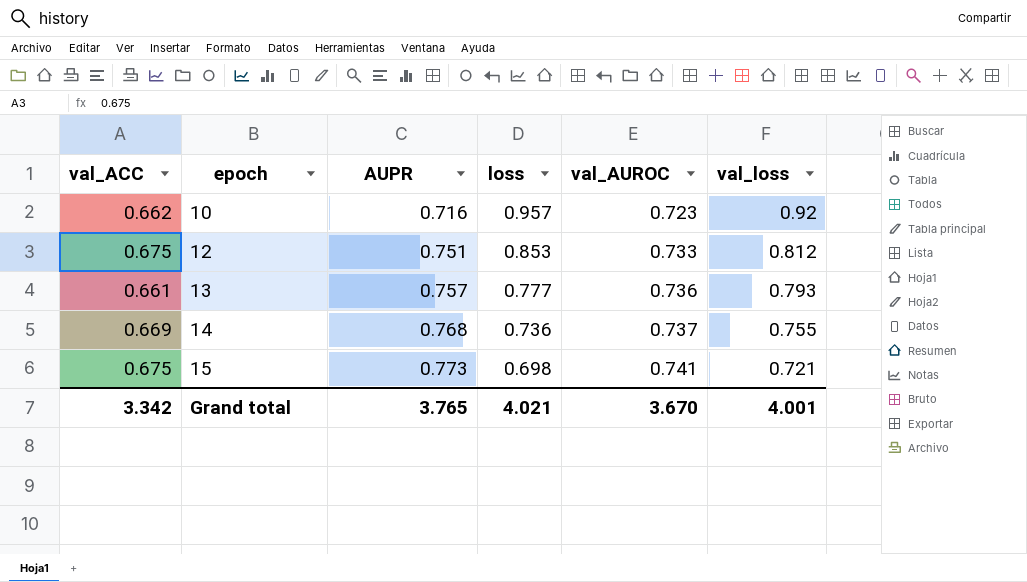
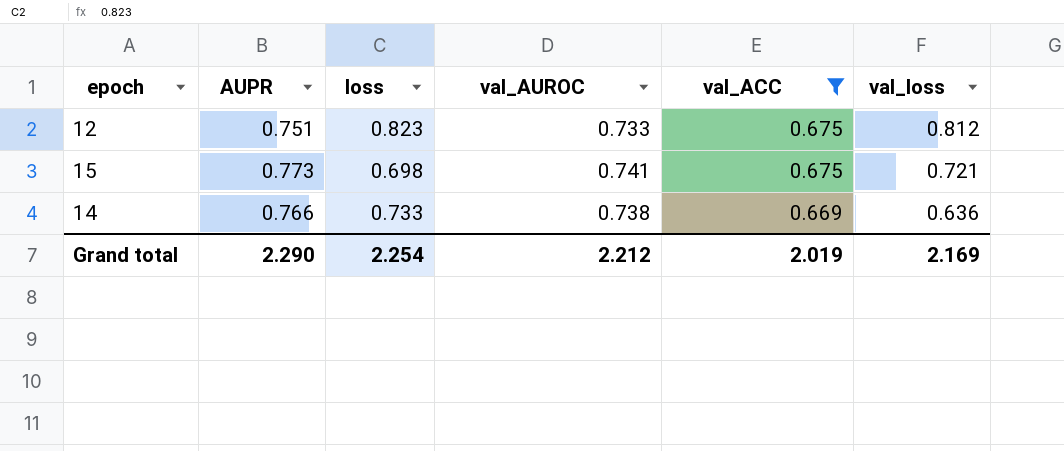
filter: none -> val_ACC >= 0.669
row order: epoch ascending -> val_ACC descending
column val_ACC | position: 1 -> 5
12 | loss: 0.853 -> 0.823
14 | AUPR: 0.768 -> 0.766
14 | loss: 0.736 -> 0.733
14 | val_AUROC: 0.737 -> 0.738
14 | val_loss: 0.755 -> 0.636
Grand total | AUPR: 3.765 -> 2.290
Grand total | loss: 4.021 -> 2.254
Grand total | val_AUROC: 3.670 -> 2.212
Grand total | val_ACC: 3.342 -> 2.019
Grand total | val_loss: 4.001 -> 2.169

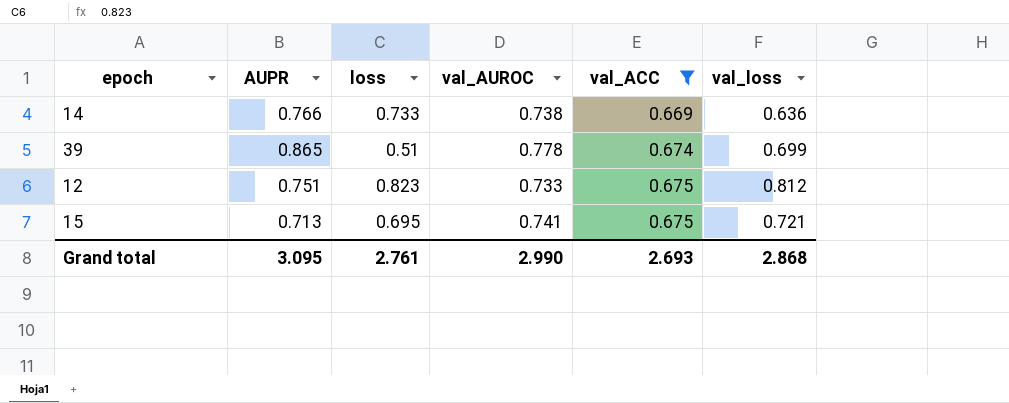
row order: val_ACC descending -> val_ACC ascending
row 39: none -> 0.865 | 0.51 | 0.778 | 0.674 | 0.699
15 | AUPR: 0.773 -> 0.713
15 | loss: 0.698 -> 0.695
Grand total | AUPR: 2.290 -> 3.095
Grand total | loss: 2.254 -> 2.761
Grand total | val_AUROC: 2.212 -> 2.990
Grand total | val_ACC: 2.019 -> 2.693
Grand total | val_loss: 2.169 -> 2.868

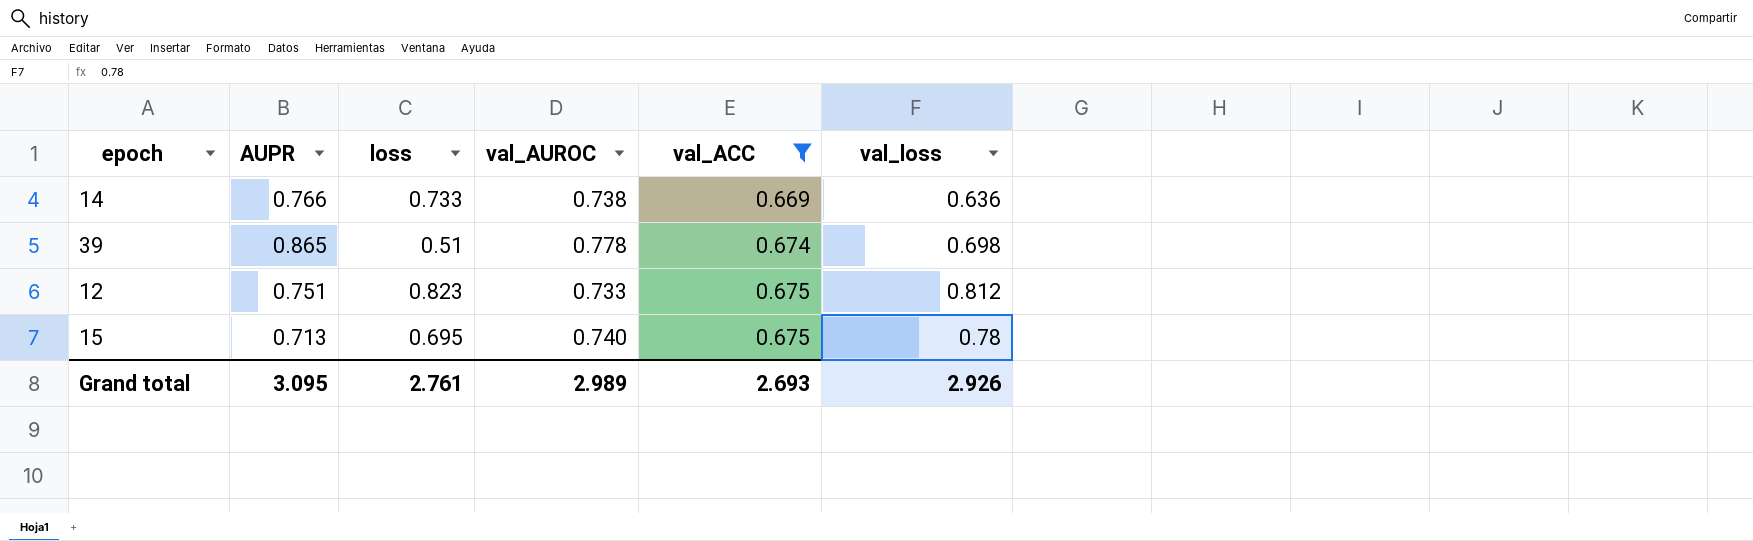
39 | val_loss: 0.699 -> 0.698
15 | val_AUROC: 0.741 -> 0.740
15 | val_loss: 0.721 -> 0.78
Grand total | val_AUROC: 2.990 -> 2.989
Grand total | val_loss: 2.868 -> 2.926

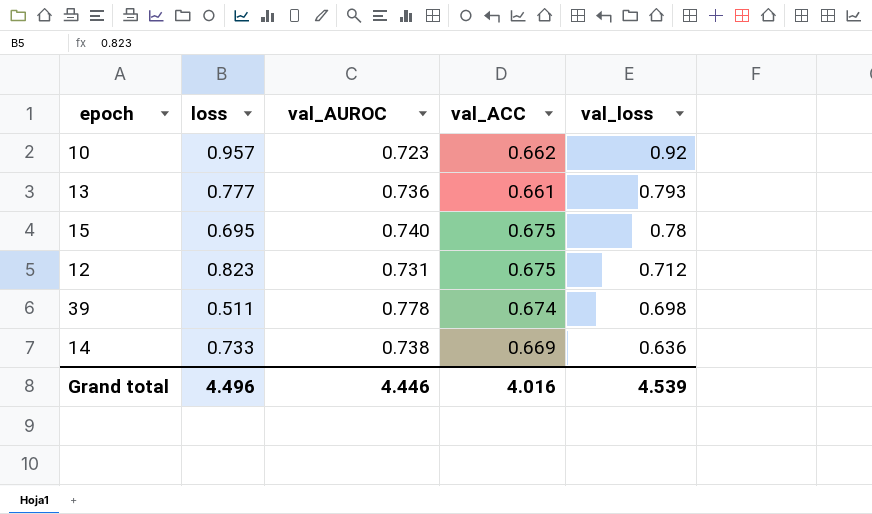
filter: val_ACC >= 0.669 -> none
row order: val_ACC ascending -> val_loss descending
column AUPR | position: 2 -> none
12 | val_AUROC: 0.733 -> 0.731
12 | val_loss: 0.812 -> 0.712
39 | loss: 0.51 -> 0.511
Grand total | loss: 2.761 -> 4.496
Grand total | val_AUROC: 2.989 -> 4.446
Grand total | val_ACC: 2.693 -> 4.016
Grand total | val_loss: 2.926 -> 4.539

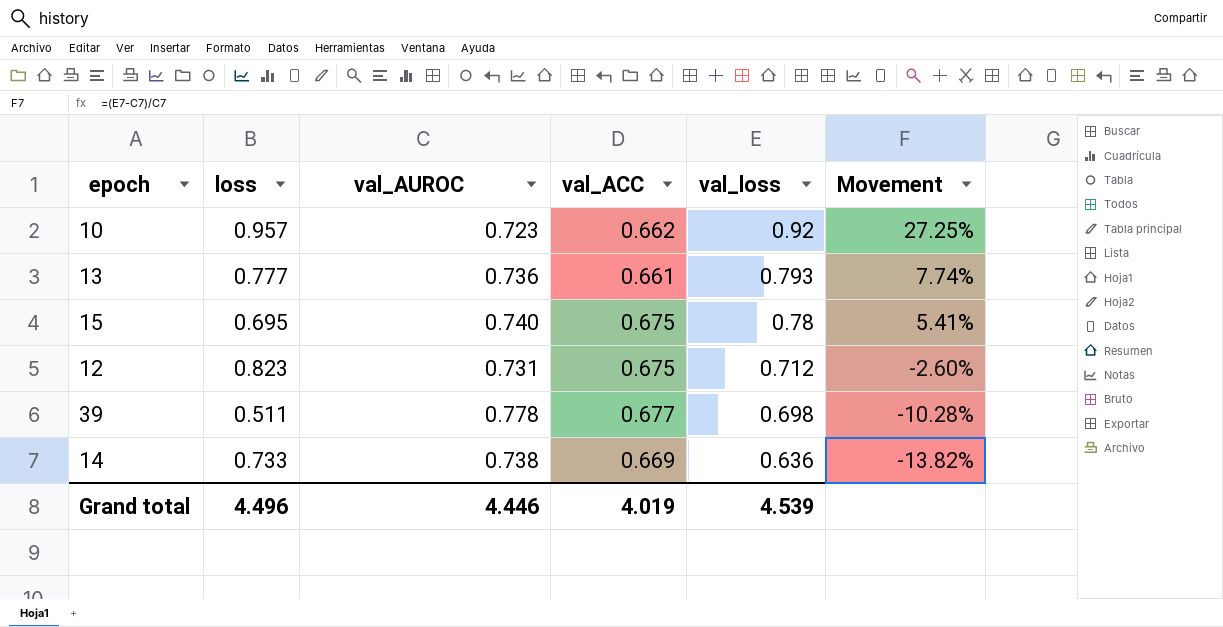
column Movement | formula: none -> ([val_loss] - [val_AUROC]) / [val_AUROC]
39 | val_ACC: 0.674 -> 0.677
Grand total | val_ACC: 4.016 -> 4.019

